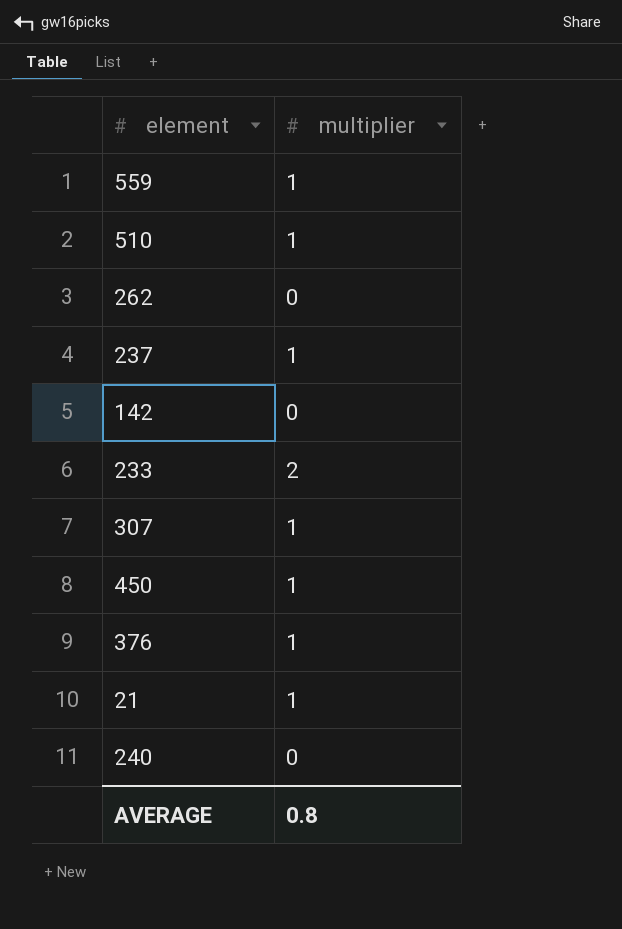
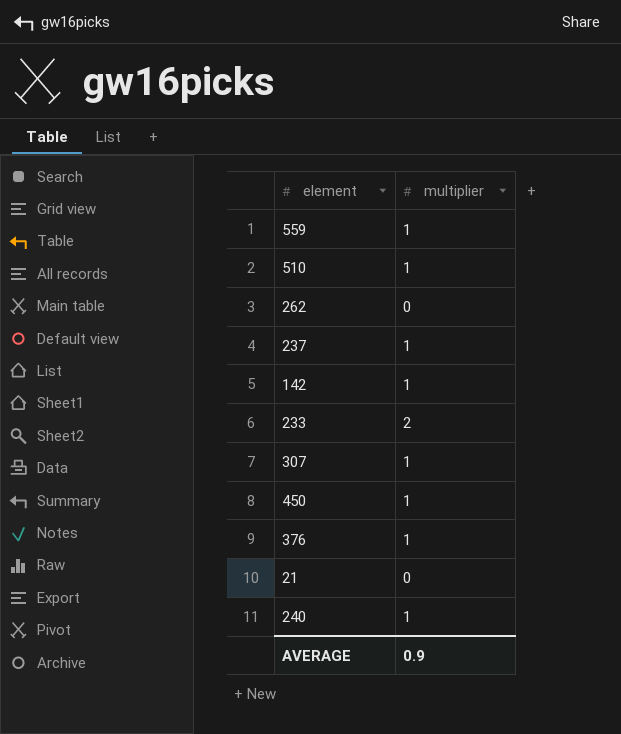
142 | multiplier: 0 -> 1
21 | multiplier: 1 -> 0
240 | multiplier: 0 -> 1
AVERAGE | multiplier: 0.8 -> 0.9

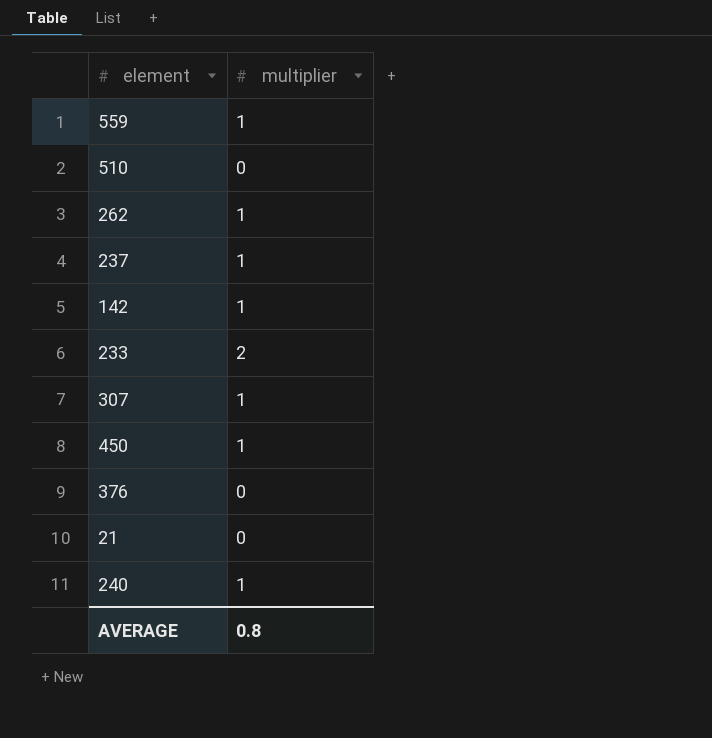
510 | multiplier: 1 -> 0
262 | multiplier: 0 -> 1
376 | multiplier: 1 -> 0
AVERAGE | multiplier: 0.9 -> 0.8

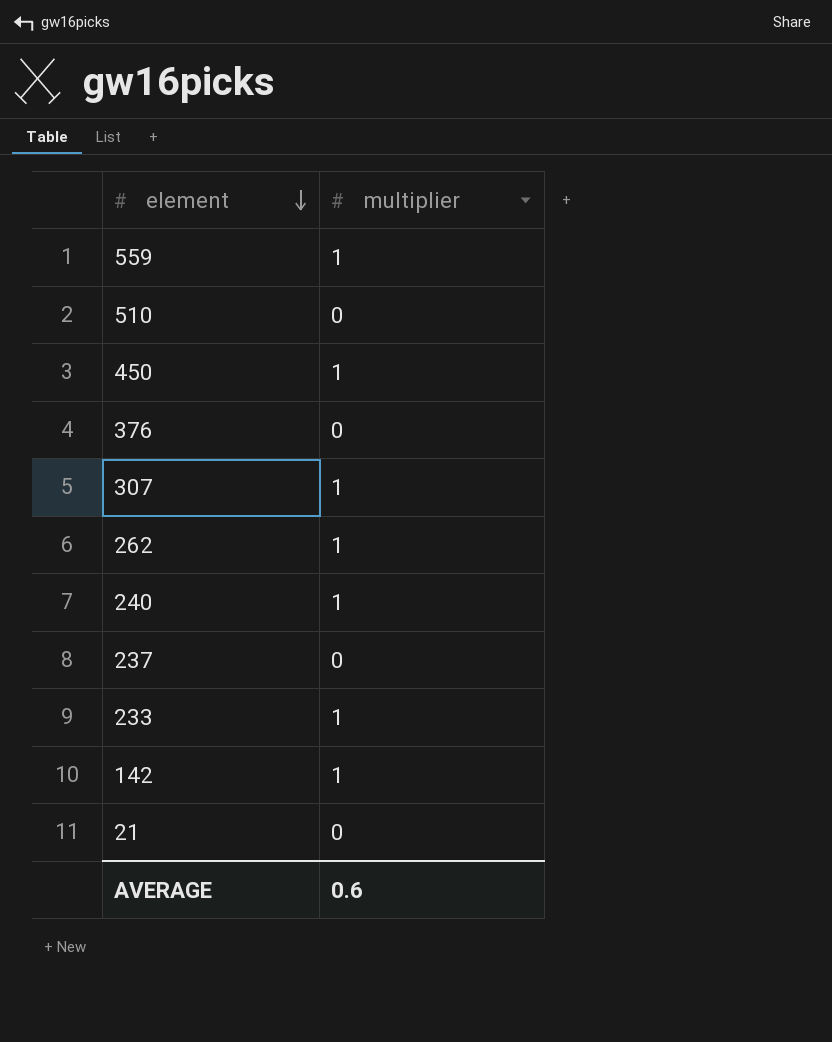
row order: none -> element descending
237 | multiplier: 1 -> 0
233 | multiplier: 2 -> 1
AVERAGE | multiplier: 0.8 -> 0.6

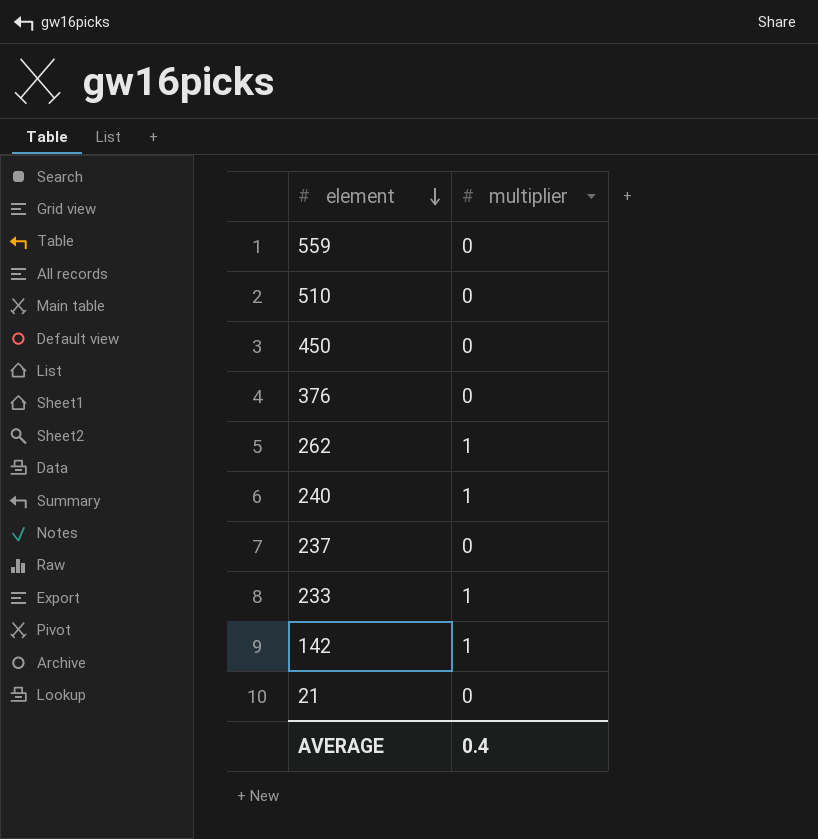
row 307: 1 -> none
559 | multiplier: 1 -> 0
450 | multiplier: 1 -> 0
AVERAGE | multiplier: 0.6 -> 0.4

